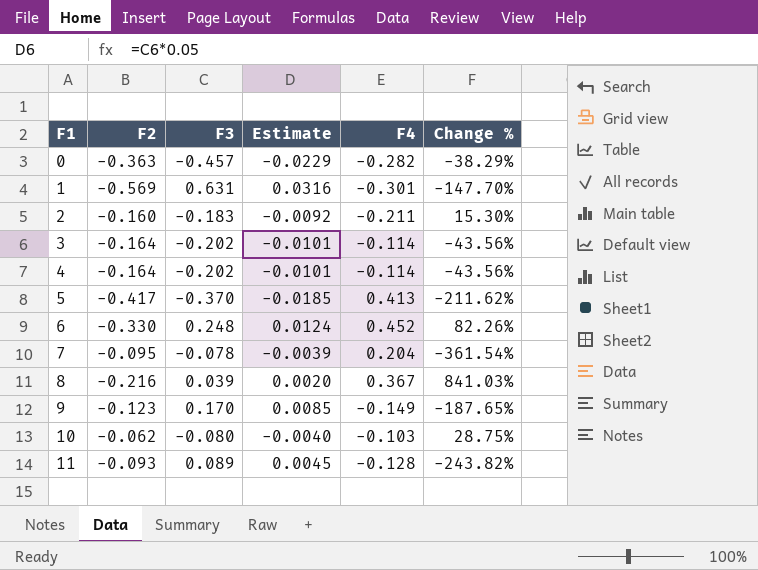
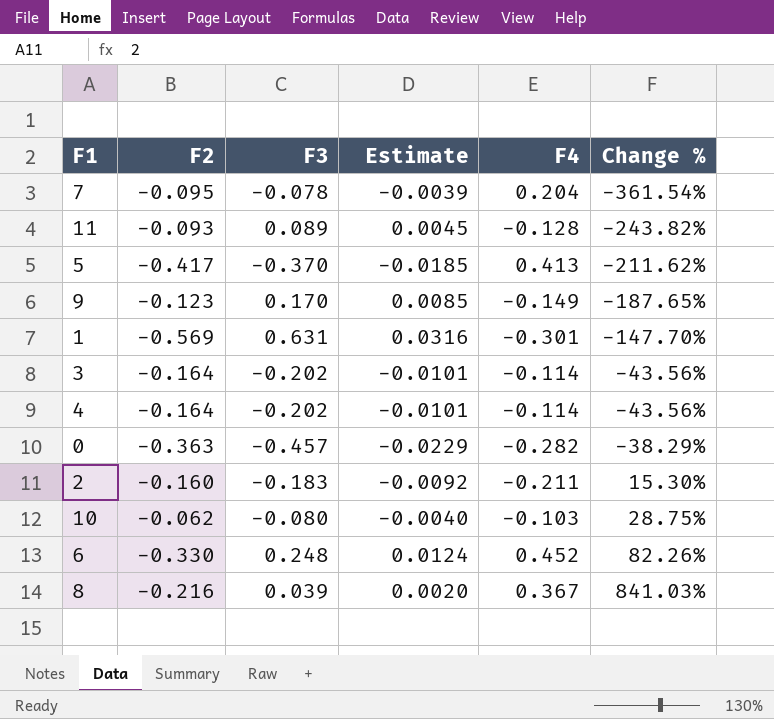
row order: F1 ascending -> Change % ascending

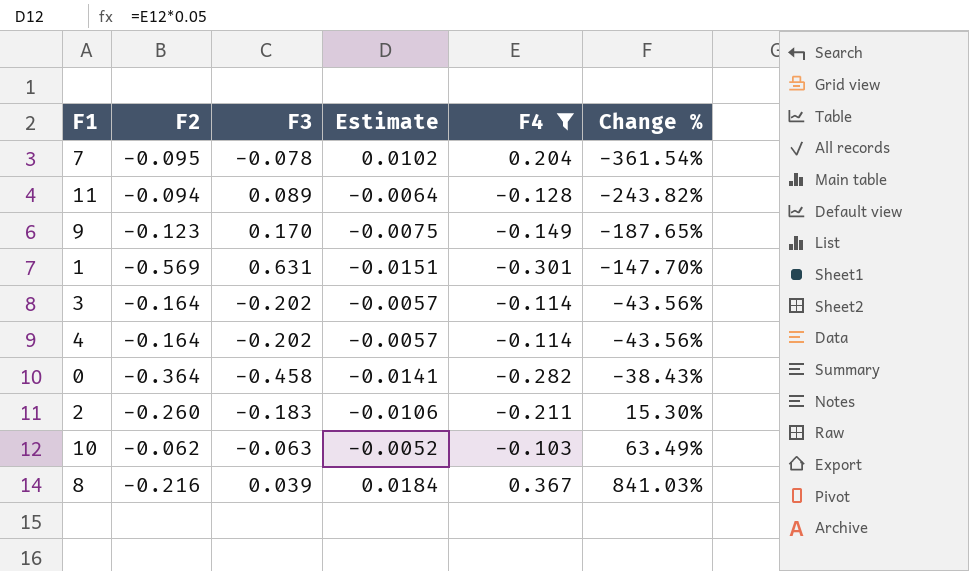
filter: none -> F4 <= 0.367
column Estimate | formula: [F3] * 0.05 -> [F4] * 0.05
11 | F2: -0.093 -> -0.094
0 | F2: -0.363 -> -0.364
0 | F3: -0.457 -> -0.458
0 | Change %: -38.29% -> -38.43%
2 | F2: -0.160 -> -0.260
10 | F3: -0.080 -> -0.063
10 | Change %: 28.75% -> 63.49%

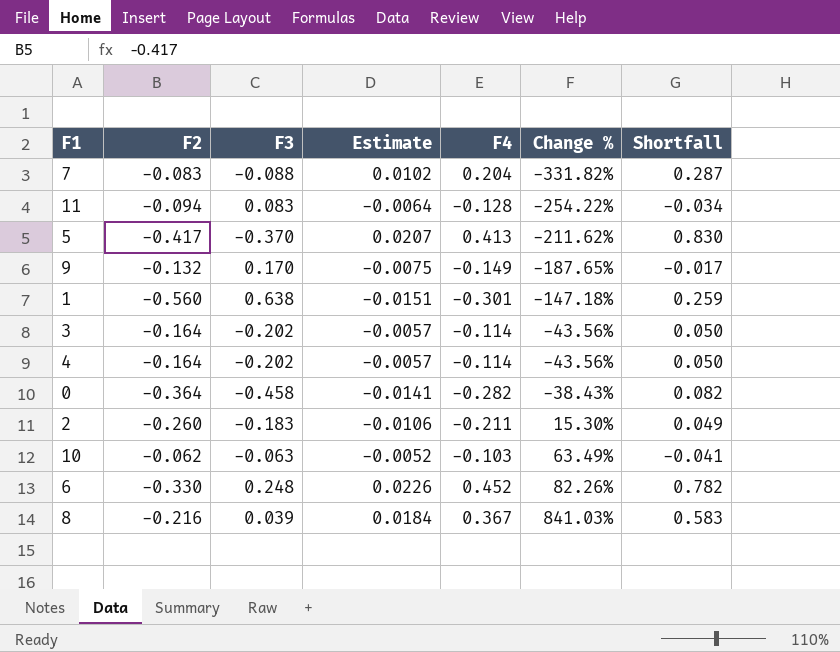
filter: F4 <= 0.367 -> none
column Shortfall | formula: none -> [F4] - [F2]
7 | F2: -0.095 -> -0.083
7 | F3: -0.078 -> -0.088
7 | Change %: -361.54% -> -331.82%
11 | F3: 0.089 -> 0.083
11 | Change %: -243.82% -> -254.22%
9 | F2: -0.123 -> -0.132
1 | F2: -0.569 -> -0.560
1 | F3: 0.631 -> 0.638
1 | Change %: -147.70% -> -147.18%

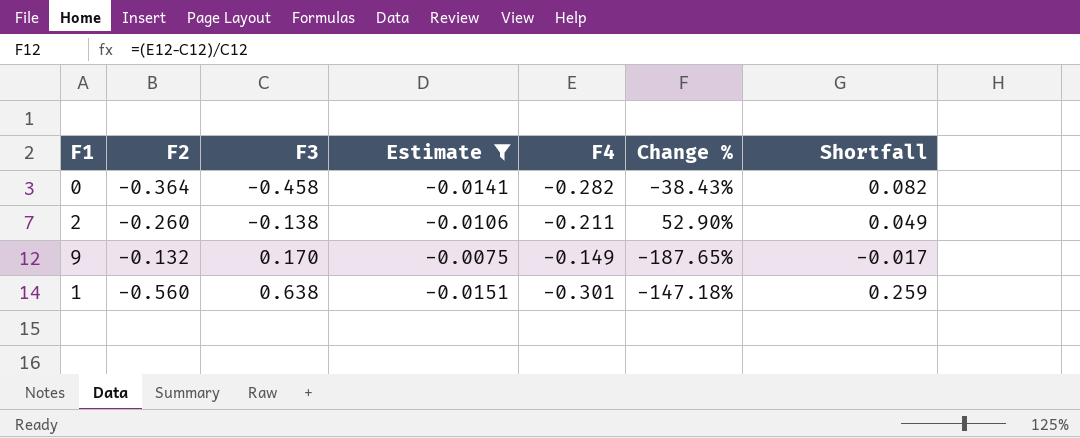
filter: none -> Estimate <= -0.0075
row order: Change % ascending -> F3 ascending
2 | F3: -0.183 -> -0.138
2 | Change %: 15.30% -> 52.90%

